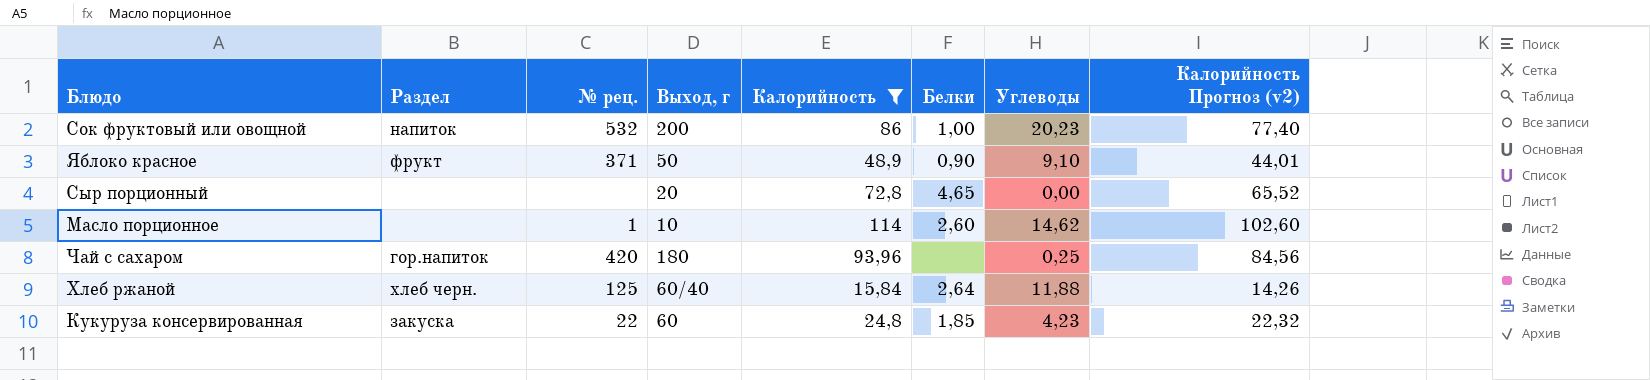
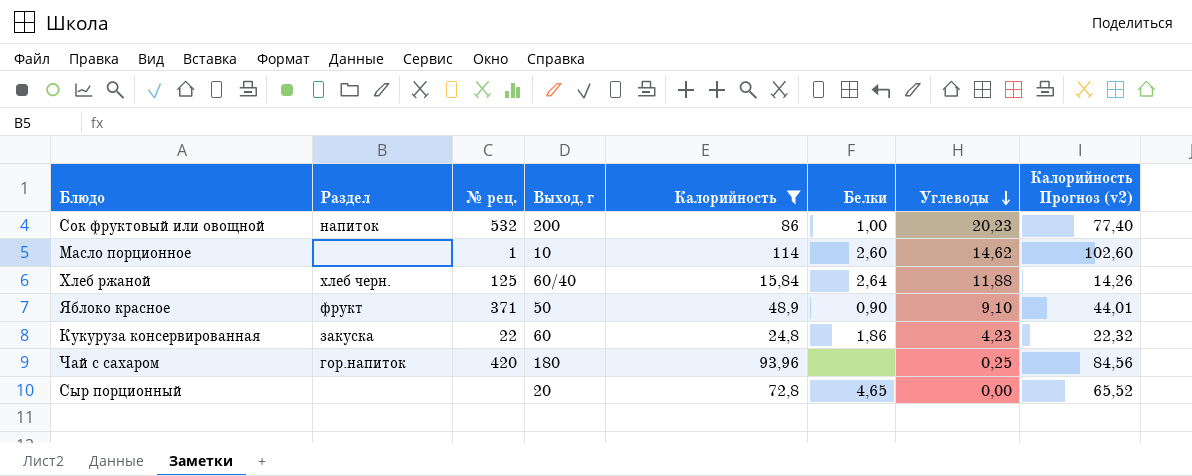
row order: none -> Углеводы descending
Кукуруза консервированная | Белки: 1,85 -> 1,86

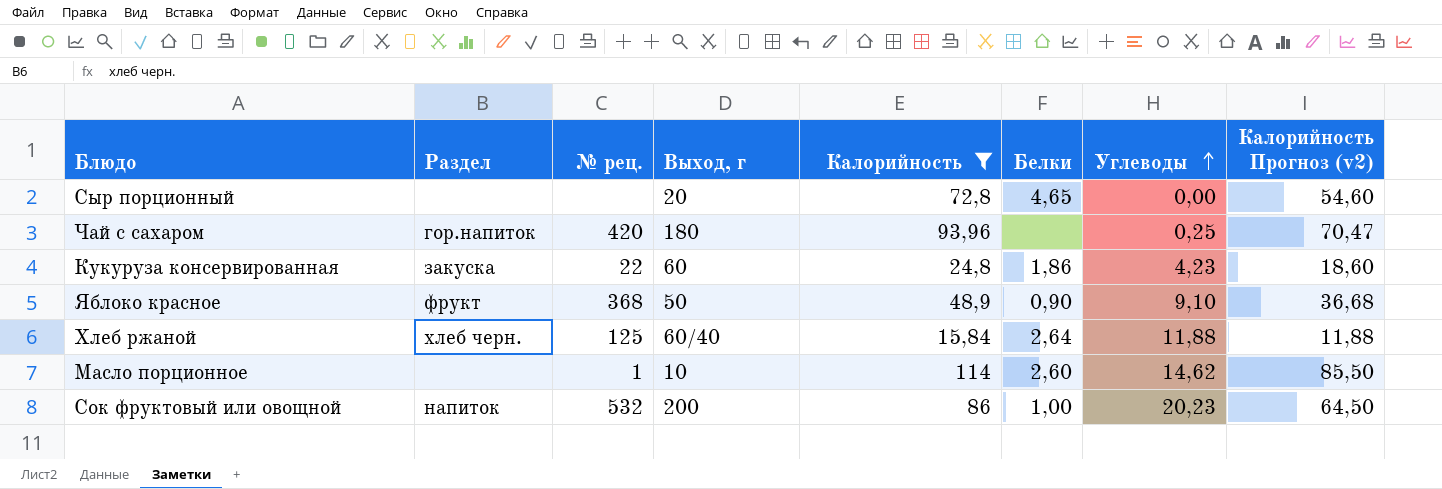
row order: Углеводы descending -> Углеводы ascending
column Калорийность Прогноз (v2) | formula: [Калорийность] * 0,9 -> [Калорийность] * 0,75
Яблоко красное | № рец.: 371 -> 368

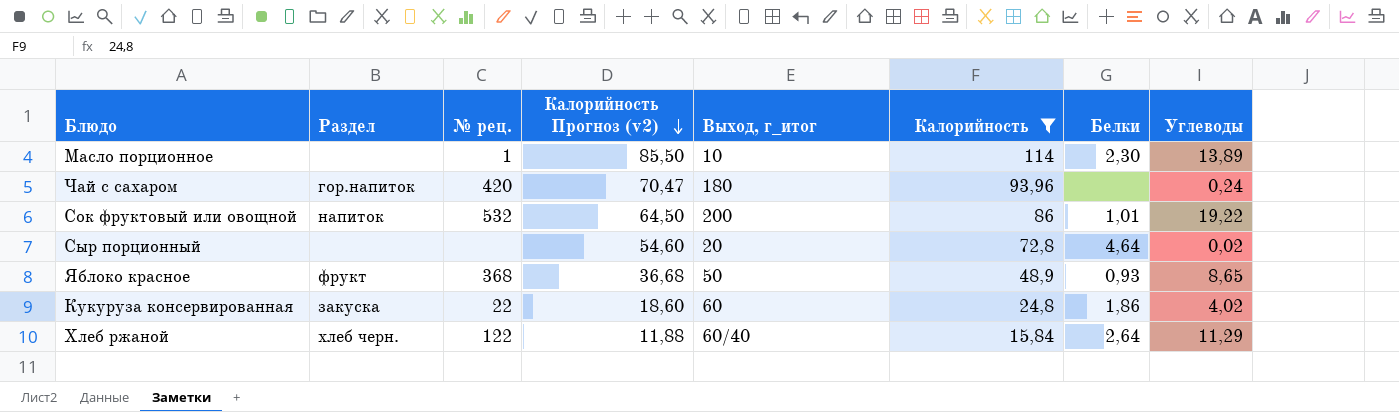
row order: Углеводы ascending -> Калорийность Прогноз (v2) descending
column Калорийность Прогноз (v2) | position: 8 -> 4
column name: Выход, г -> Выход, г_итог
Масло порционное | Белки: 2,60 -> 2,30
Масло порционное | Углеводы: 14,62 -> 13,89
Чай с сахаром | Углеводы: 0,25 -> 0,24
Сок фруктовый или овощной | Белки: 1,00 -> 1,01
Сок фруктовый или овощной | Углеводы: 20,23 -> 19,22
Сыр порционный | Белки: 4,65 -> 4,64
Сыр порционный | Углеводы: 0,00 -> 0,02
Яблоко красное | Белки: 0,90 -> 0,93
Яблоко красное | Углеводы: 9,10 -> 8,65
Кукуруза консервированная | Углеводы: 4,23 -> 4,02
Хлеб ржаной | № рец.: 125 -> 122
Хлеб ржаной | Углеводы: 11,88 -> 11,29

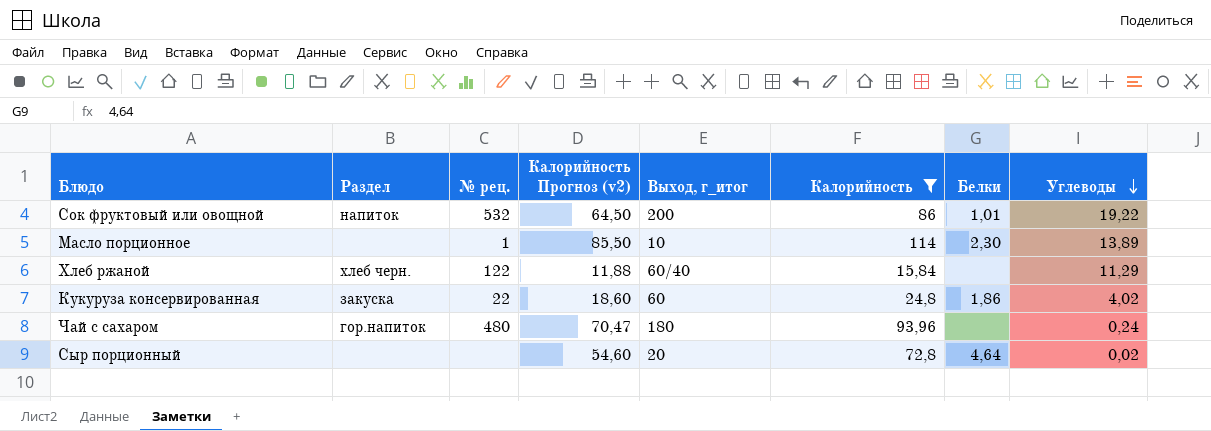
row order: Калорийность Прогноз (v2) descending -> Углеводы descending
row Яблоко красное: фрукт | 368 | 36,68 | 50 | 48,9 | 0,93 | 8,65 -> none
Хлеб ржаной | Белки: 2,64 -> none
Чай с сахаром | № рец.: 420 -> 480

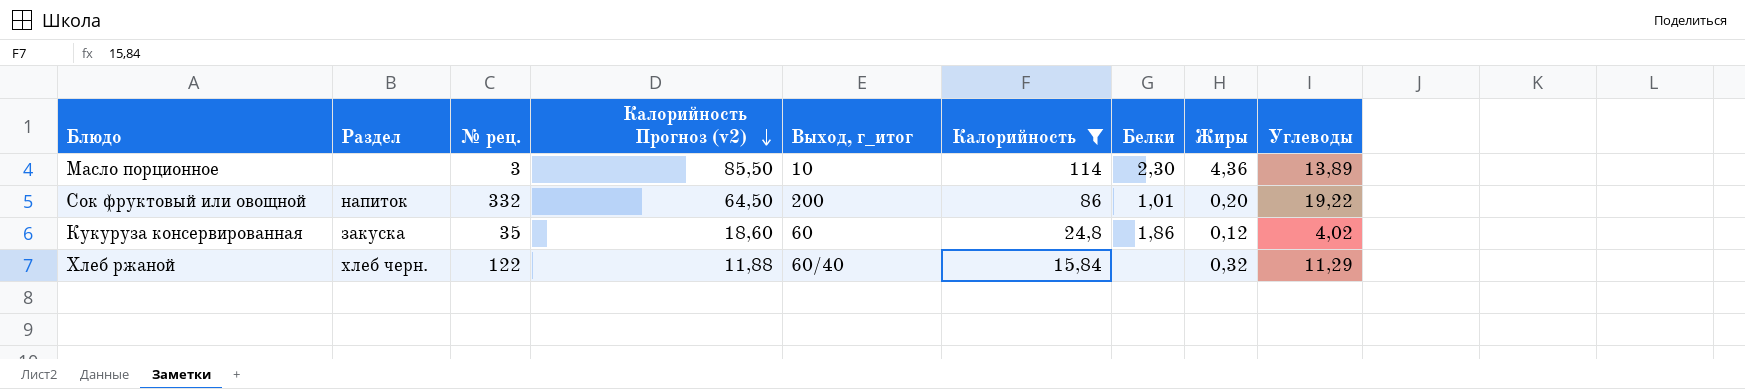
row order: Углеводы descending -> Калорийность Прогноз (v2) descending
column Жиры | position: none -> 8
row Чай с сахаром: гор.напиток | 480 | 70,47 | 180 | 93,96 | none | 0,24 -> none
row Сыр порционный: none | none | 54,60 | 20 | 72,8 | 4,64 | 0,02 -> none
Масло порционное | № рец.: 1 -> 3
Сок фруктовый или овощной | № рец.: 532 -> 332
Кукуруза консервированная | № рец.: 22 -> 35

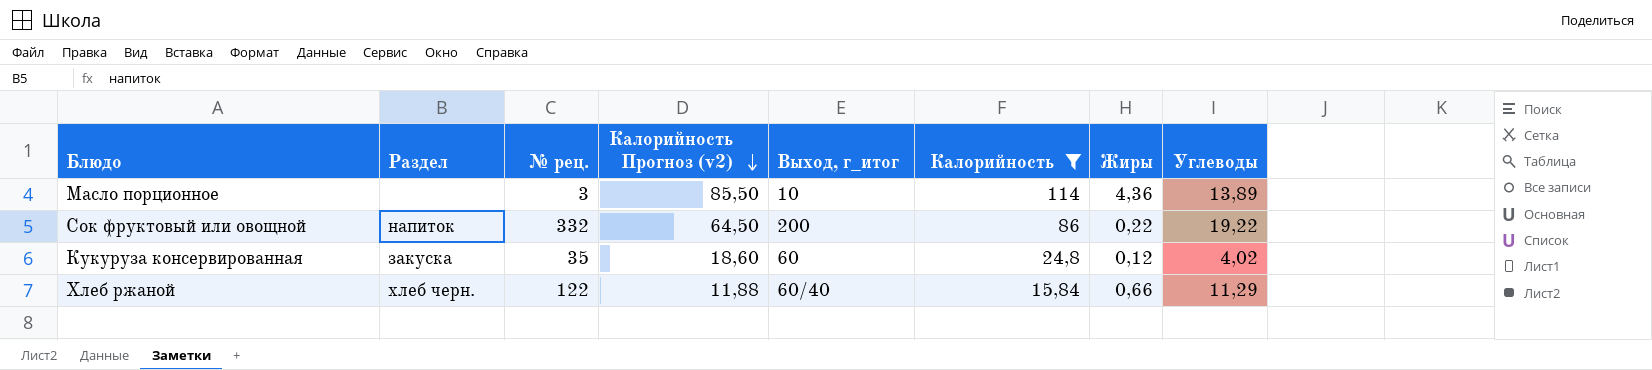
column Белки | position: 7 -> none
Сок фруктовый или овощной | Жиры: 0,20 -> 0,22
Хлеб ржаной | Жиры: 0,32 -> 0,66

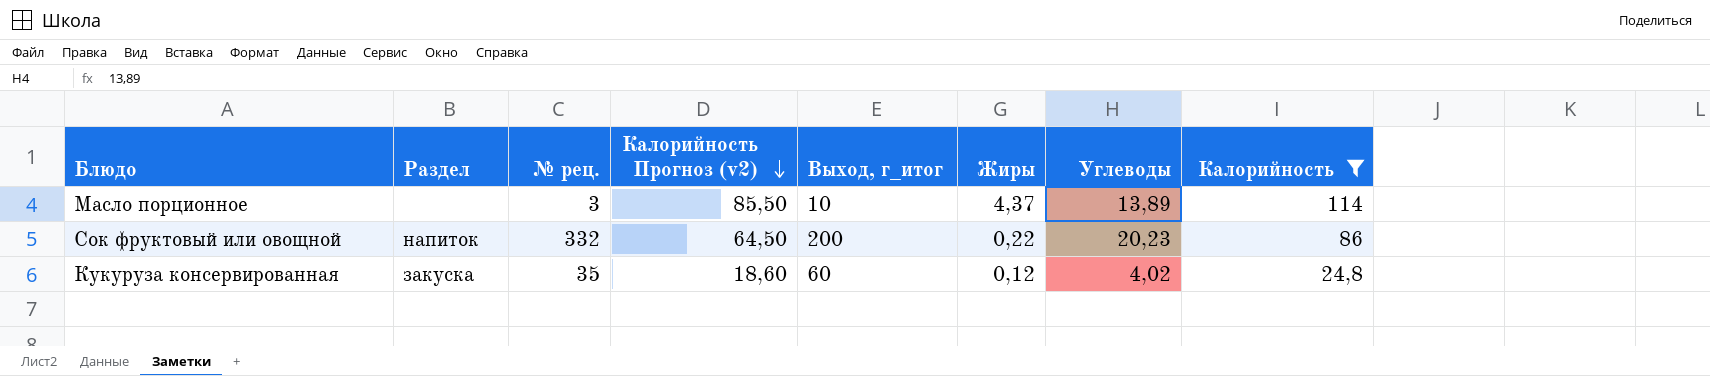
column Калорийность | position: 6 -> 8
row Хлеб ржаной: хлеб черн. | 122 | 11,88 | 60/40 | 15,84 | 0,66 | 11,29 -> none
Масло порционное | Жиры: 4,36 -> 4,37
Сок фруктовый или овощной | Углеводы: 19,22 -> 20,23

